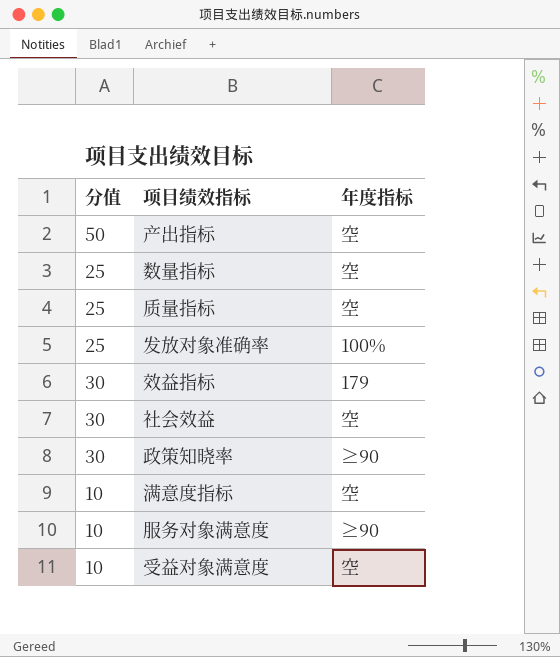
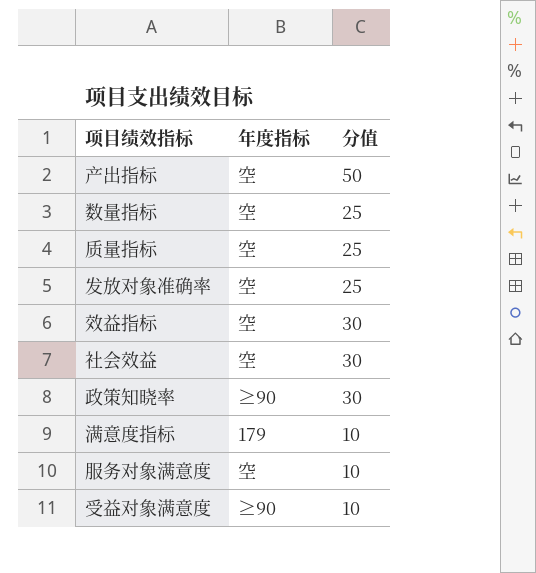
column 分值 | position: 1 -> 3
发放对象准确率 | 年度指标: 100% -> 空
效益指标 | 年度指标: 179 -> 空
满意度指标 | 年度指标: 空 -> 179
服务对象满意度 | 年度指标: ≥90 -> 空
受益对象满意度 | 年度指标: 空 -> ≥90

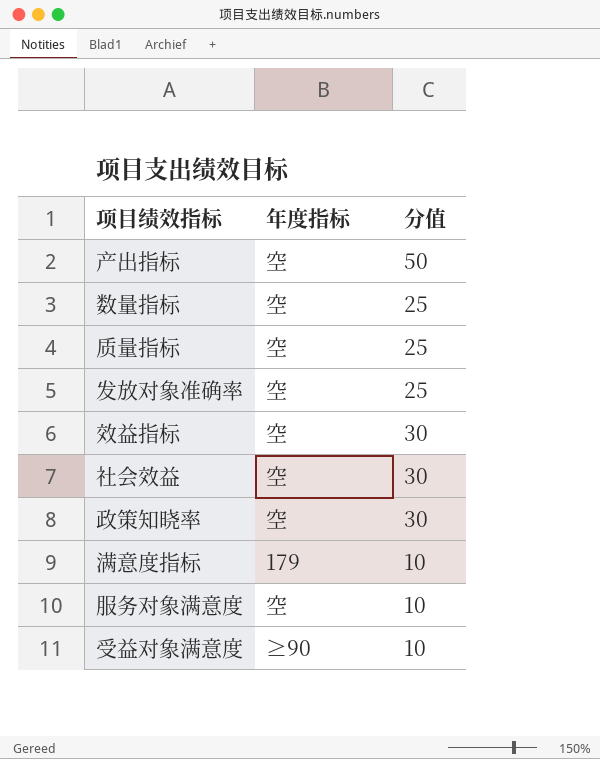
政策知晓率 | 年度指标: ≥90 -> 空

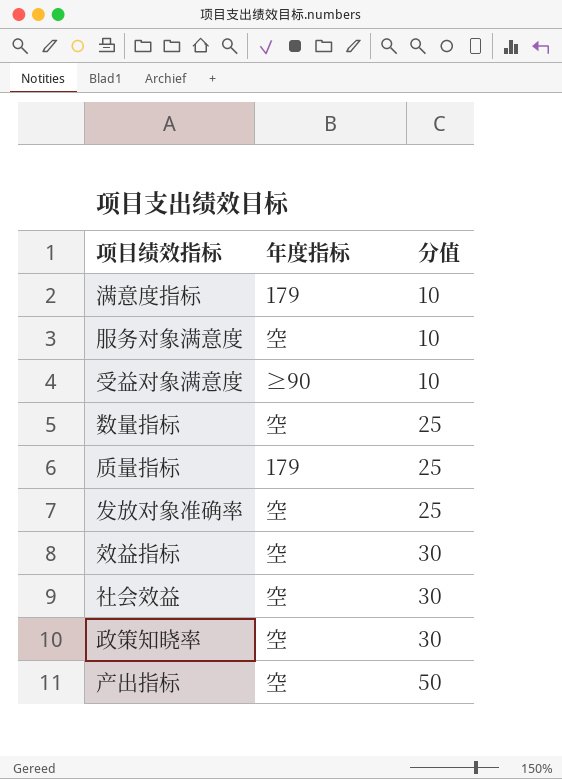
row order: none -> 分值 ascending
质量指标 | 年度指标: 空 -> 179

